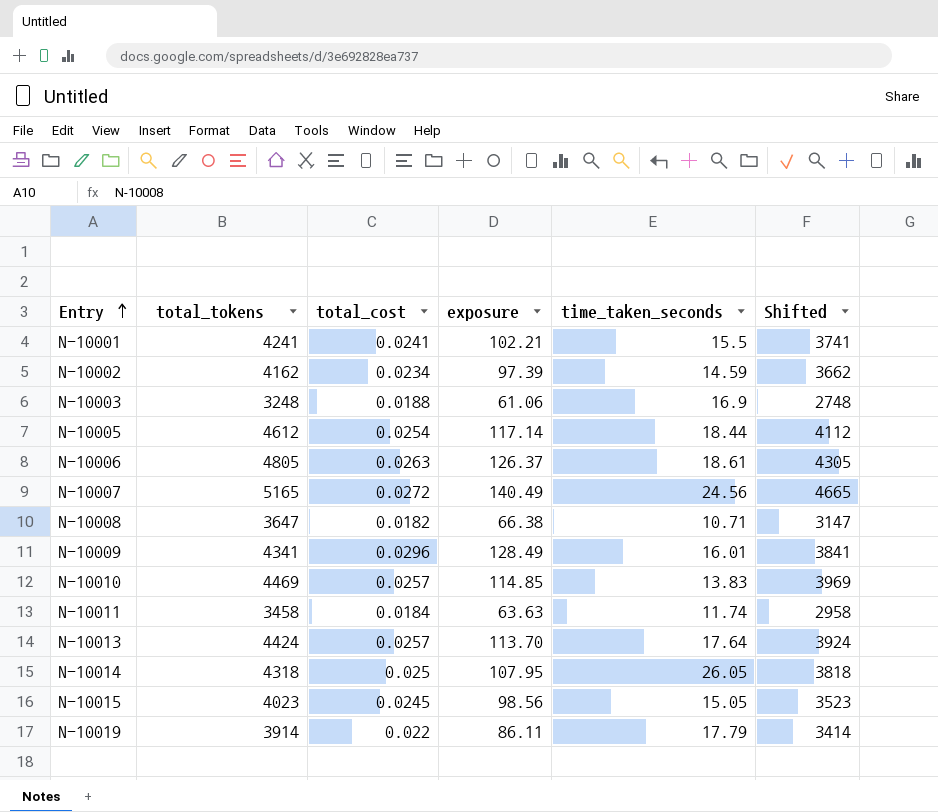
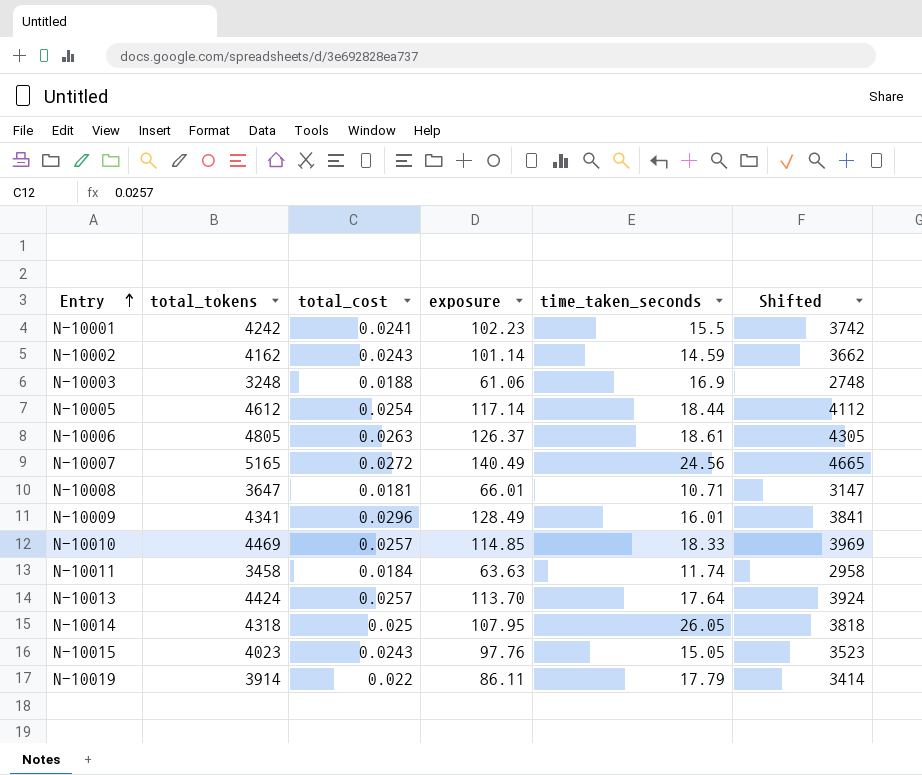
N-10001 | total_tokens: 4241 -> 4242
N-10001 | exposure: 102.21 -> 102.23
N-10001 | Shifted: 3741 -> 3742
N-10002 | total_cost: 0.0234 -> 0.0243
N-10002 | exposure: 97.39 -> 101.14
N-10008 | total_cost: 0.0182 -> 0.0181
N-10008 | exposure: 66.38 -> 66.01
N-10010 | time_taken_seconds: 13.83 -> 18.33
N-10015 | total_cost: 0.0245 -> 0.0243
N-10015 | exposure: 98.56 -> 97.76

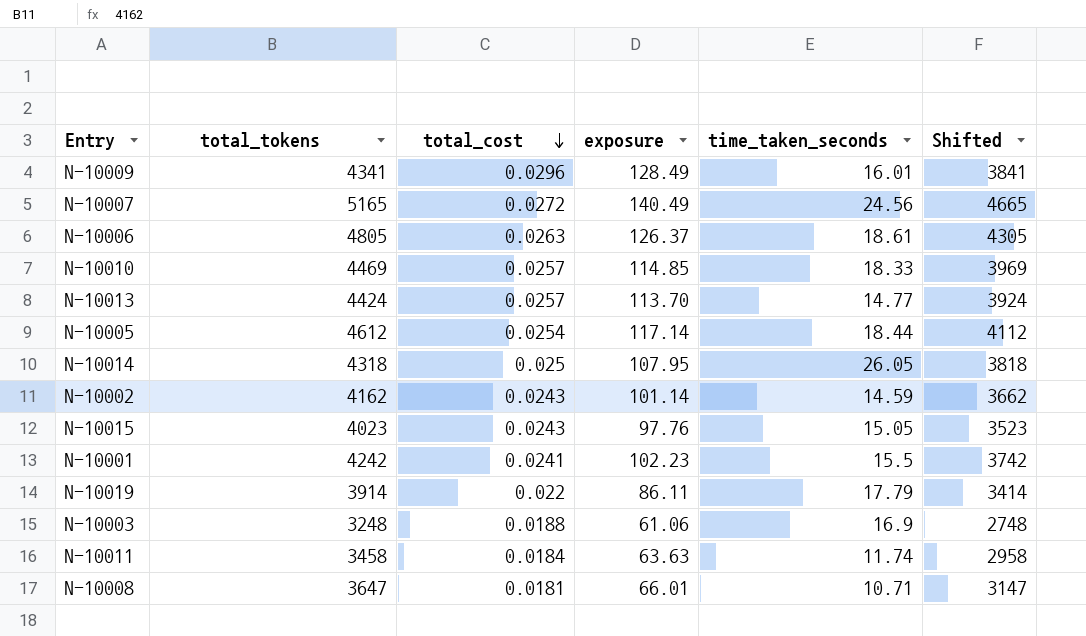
row order: Entry ascending -> total_cost descending
N-10013 | time_taken_seconds: 17.64 -> 14.77

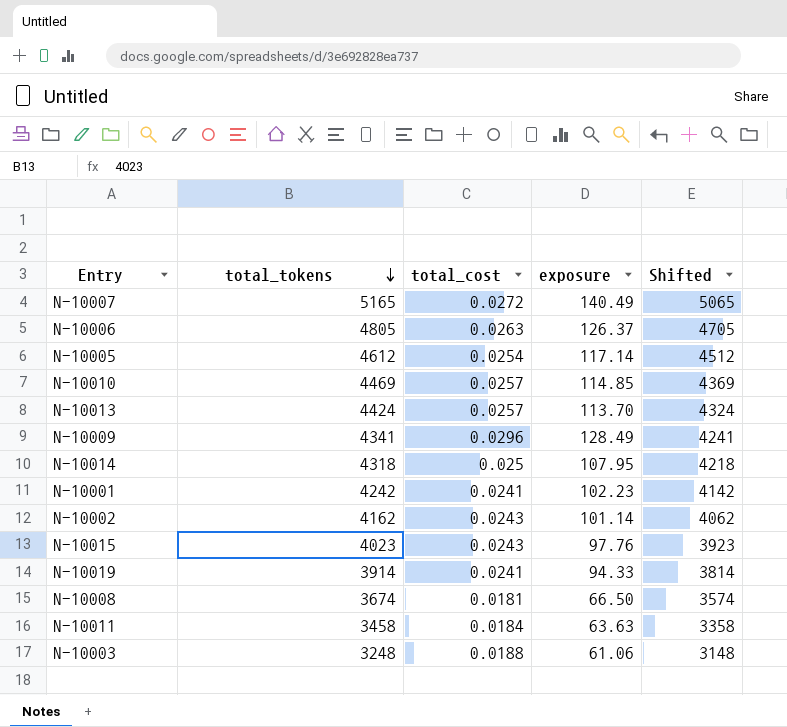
row order: total_cost descending -> total_tokens descending
column time_taken_seconds | position: 5 -> none
column Shifted | formula: [total_tokens] - 500 -> [total_tokens] - 100
N-10019 | total_cost: 0.022 -> 0.0241
N-10019 | exposure: 86.11 -> 94.33
N-10008 | total_tokens: 3647 -> 3674
N-10008 | exposure: 66.01 -> 66.50

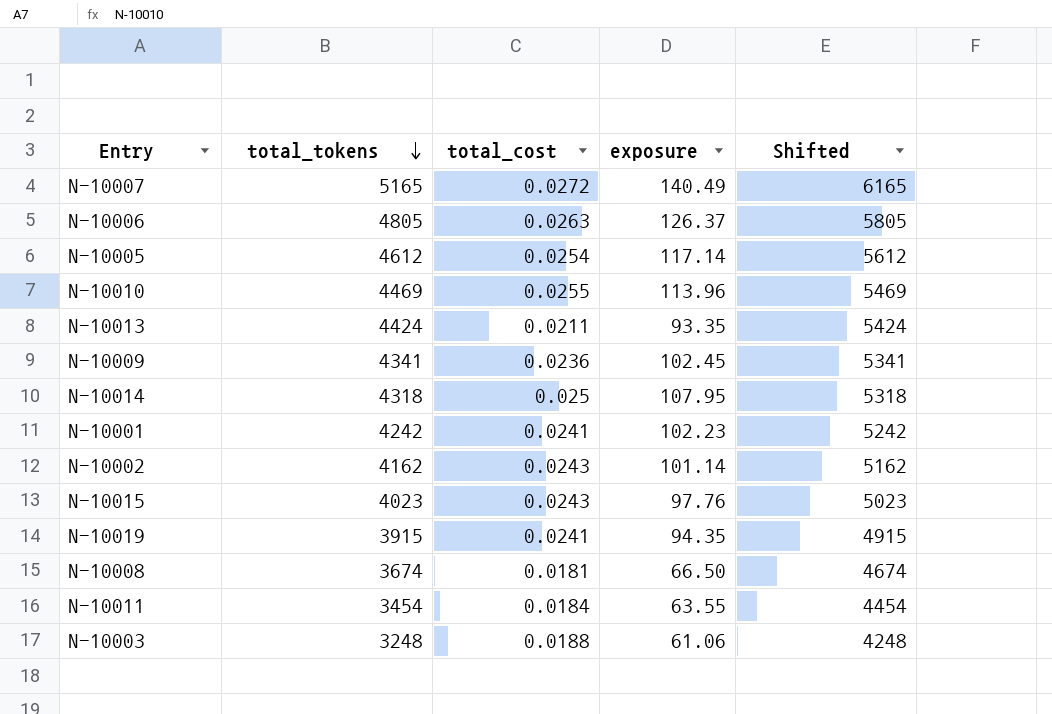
column Shifted | formula: [total_tokens] - 100 -> [total_tokens] + 1000
N-10010 | total_cost: 0.0257 -> 0.0255
N-10010 | exposure: 114.85 -> 113.96
N-10013 | total_cost: 0.0257 -> 0.0211
N-10013 | exposure: 113.70 -> 93.35
N-10009 | total_cost: 0.0296 -> 0.0236
N-10009 | exposure: 128.49 -> 102.45
N-10019 | total_tokens: 3914 -> 3915
N-10019 | exposure: 94.33 -> 94.35
N-10011 | total_tokens: 3458 -> 3454
N-10011 | exposure: 63.63 -> 63.55

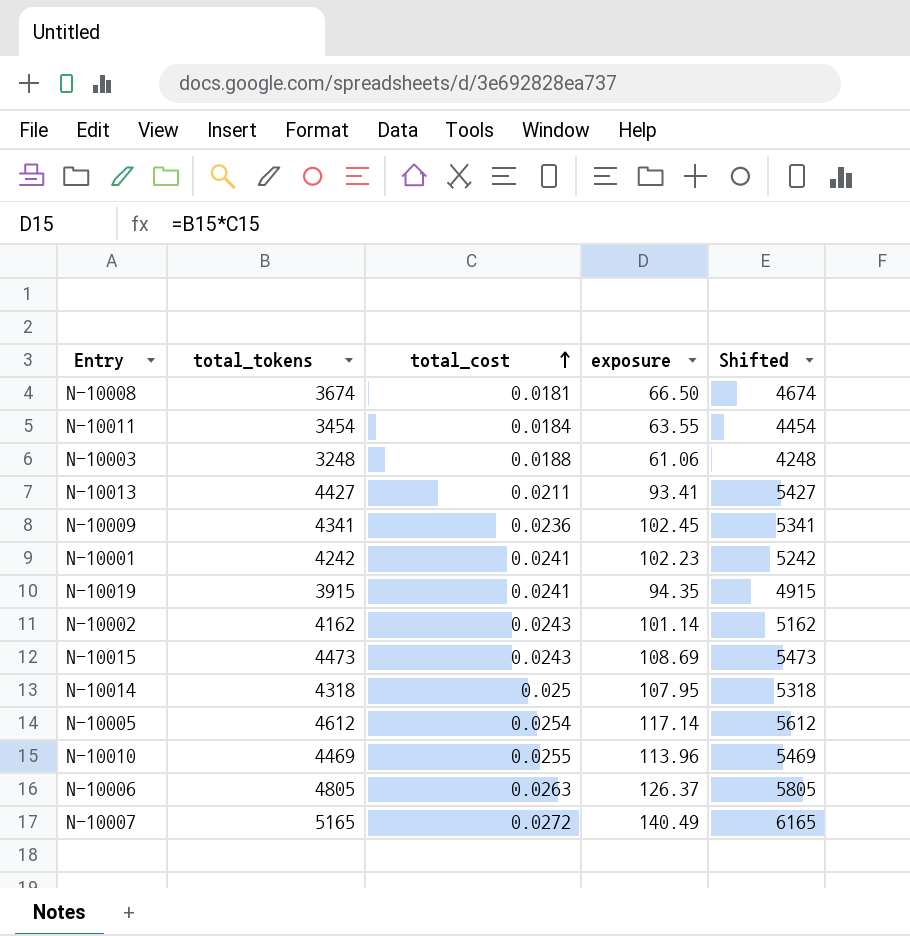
row order: total_tokens descending -> total_cost ascending
N-10013 | total_tokens: 4424 -> 4427
N-10013 | exposure: 93.35 -> 93.41
N-10013 | Shifted: 5424 -> 5427
N-10015 | total_tokens: 4023 -> 4473
N-10015 | exposure: 97.76 -> 108.69
N-10015 | Shifted: 5023 -> 5473

